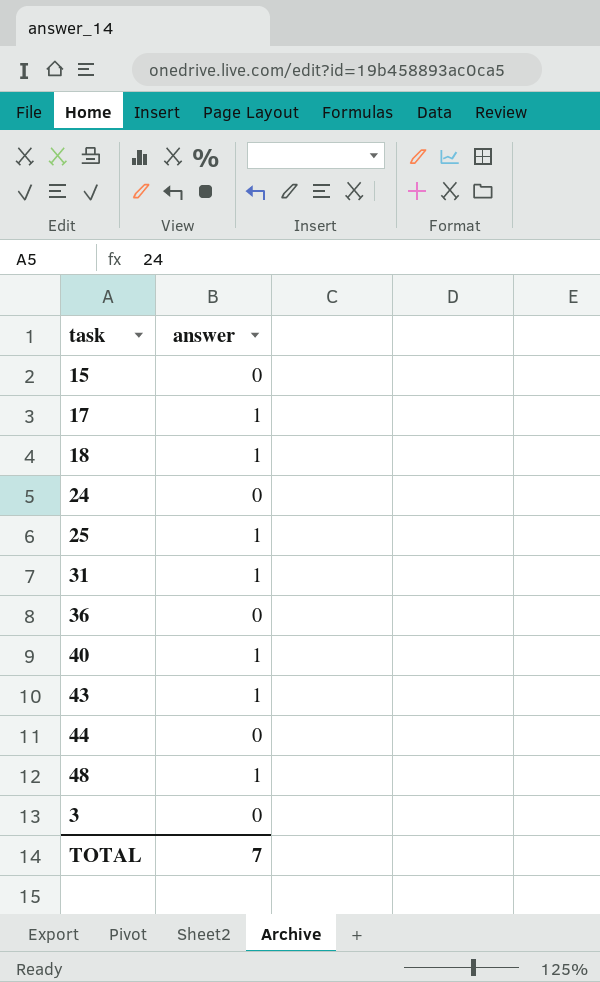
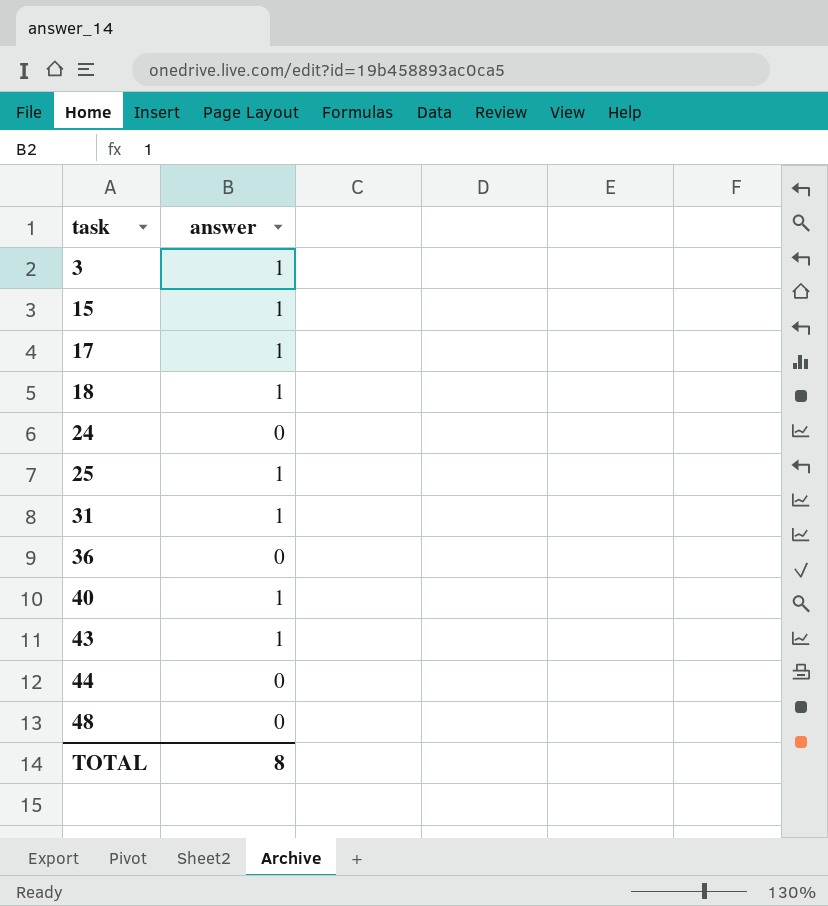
row order: none -> task ascending
3 | answer: 0 -> 1
15 | answer: 0 -> 1
48 | answer: 1 -> 0
TOTAL | answer: 7 -> 8

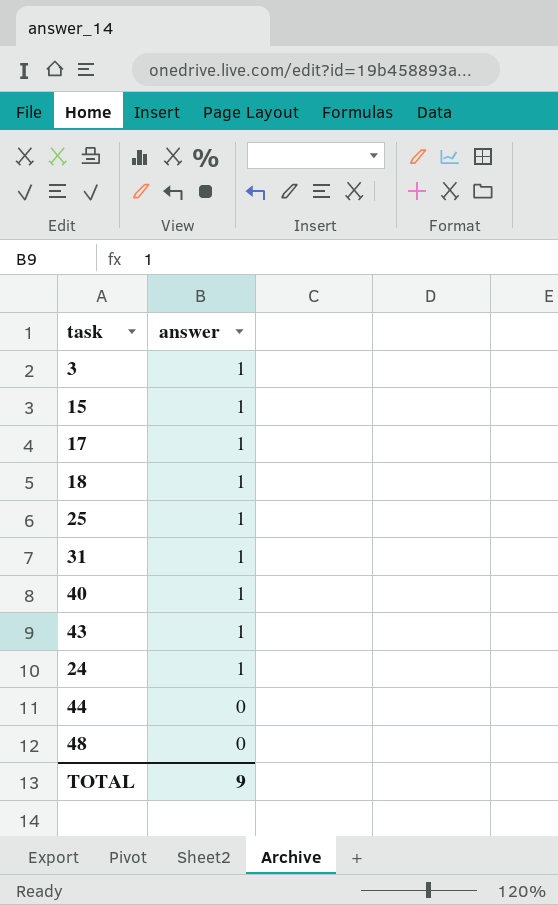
row order: task ascending -> answer descending
row 36: 0 -> none
24 | answer: 0 -> 1
TOTAL | answer: 8 -> 9

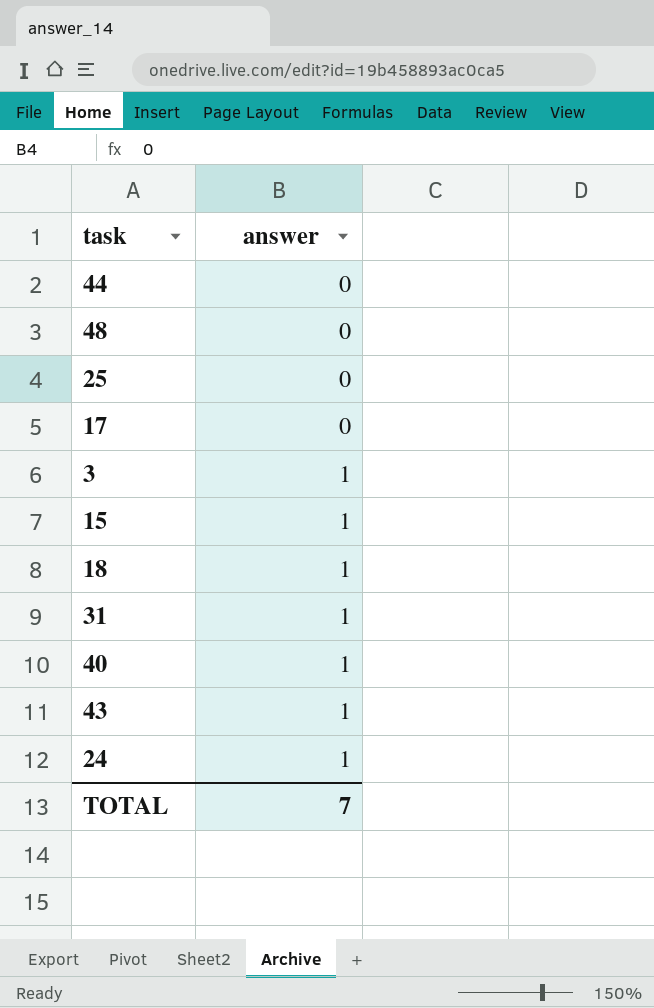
row order: answer descending -> answer ascending
25 | answer: 1 -> 0
17 | answer: 1 -> 0
TOTAL | answer: 9 -> 7

